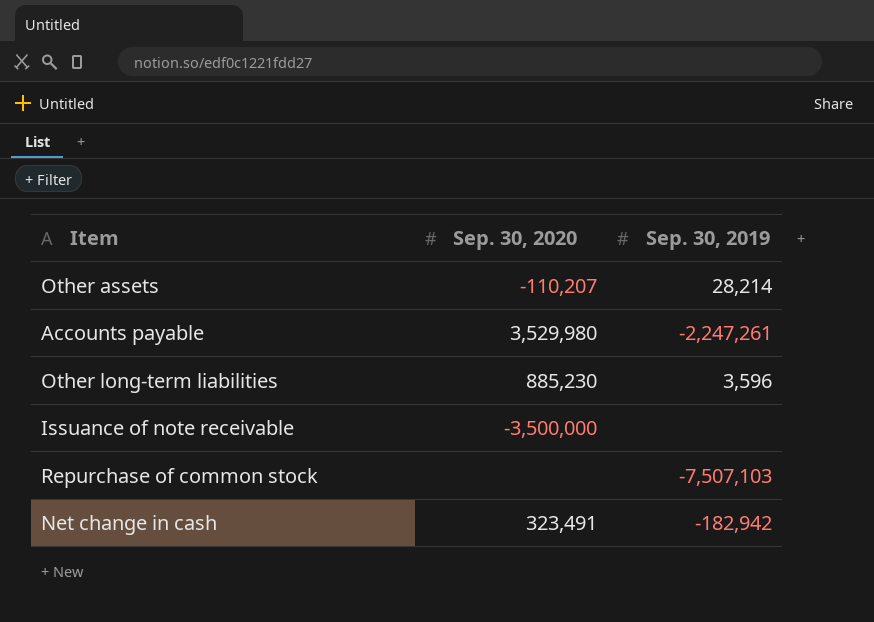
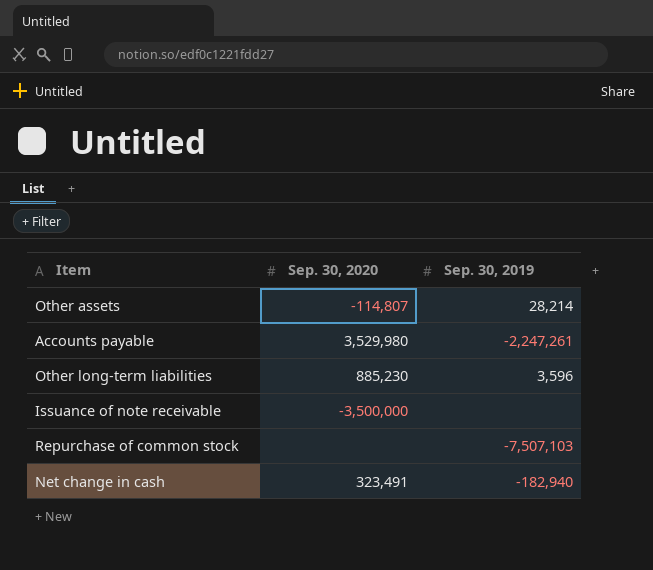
Other assets | Sep. 30, 2020: -110,207 -> -114,807
Net change in cash | Sep. 30, 2019: -182,942 -> -182,940

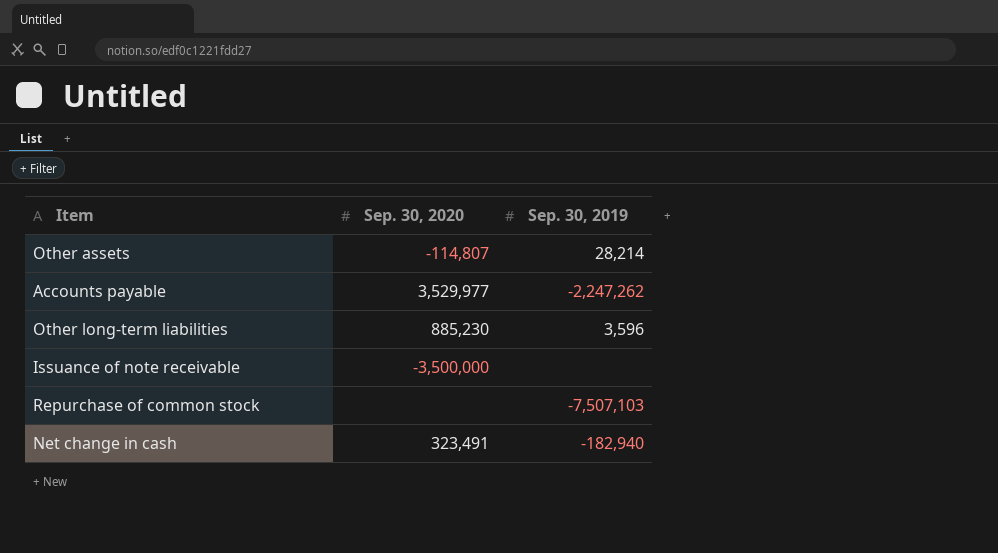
Accounts payable | Sep. 30, 2020: 3,529,980 -> 3,529,977
Accounts payable | Sep. 30, 2019: -2,247,261 -> -2,247,262

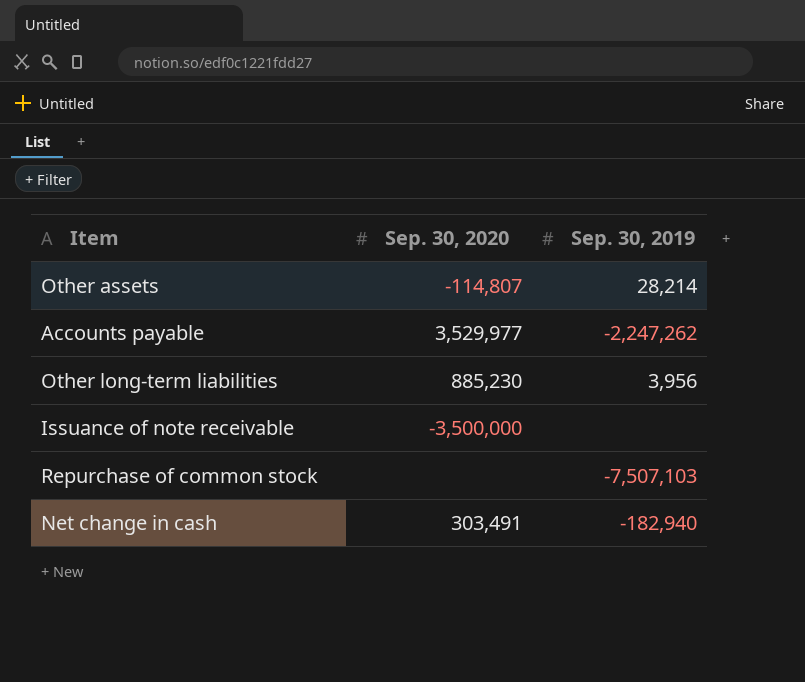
Other long-term liabilities | Sep. 30, 2019: 3,596 -> 3,956
Net change in cash | Sep. 30, 2020: 323,491 -> 303,491

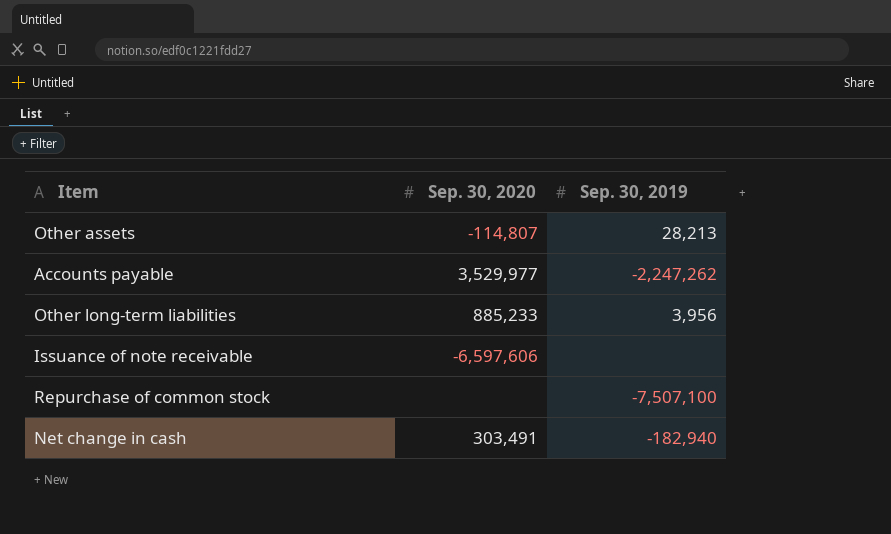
Other assets | Sep. 30, 2019: 28,214 -> 28,213
Other long-term liabilities | Sep. 30, 2020: 885,230 -> 885,233
Issuance of note receivable | Sep. 30, 2020: -3,500,000 -> -6,597,606
Repurchase of common stock | Sep. 30, 2019: -7,507,103 -> -7,507,100

